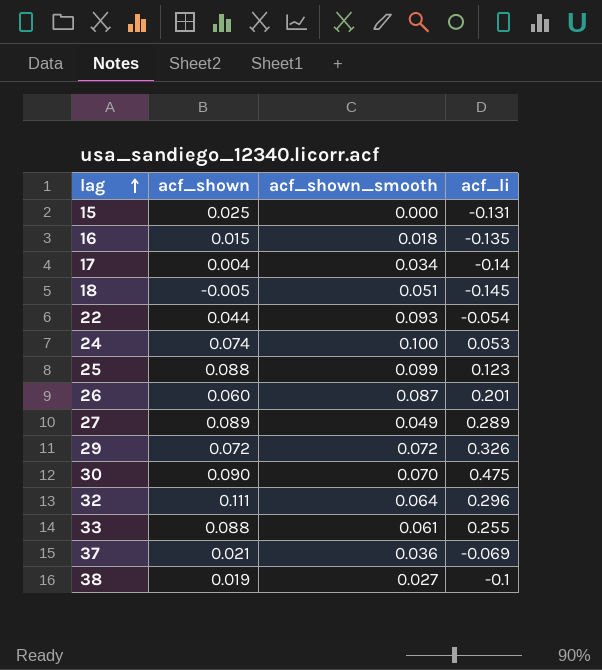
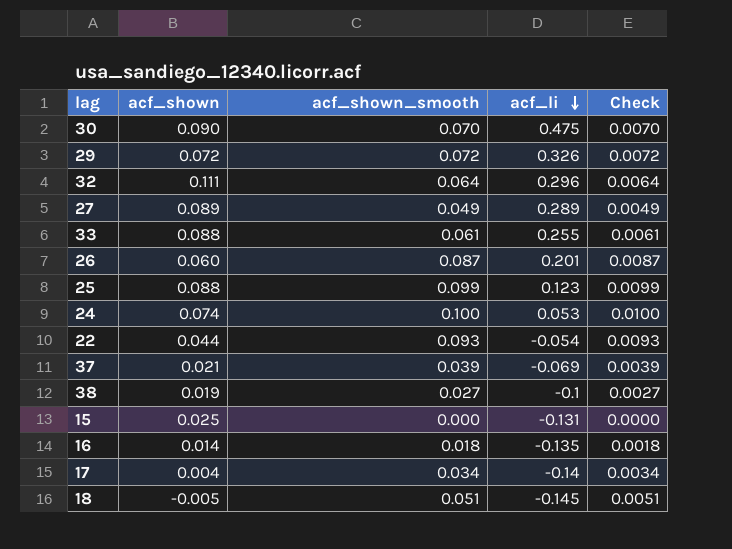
row order: lag ascending -> acf_li descending
column Check | formula: none -> [acf_shown_smooth] * 0.1
37 | acf_shown_smooth: 0.036 -> 0.039
16 | acf_shown: 0.015 -> 0.014

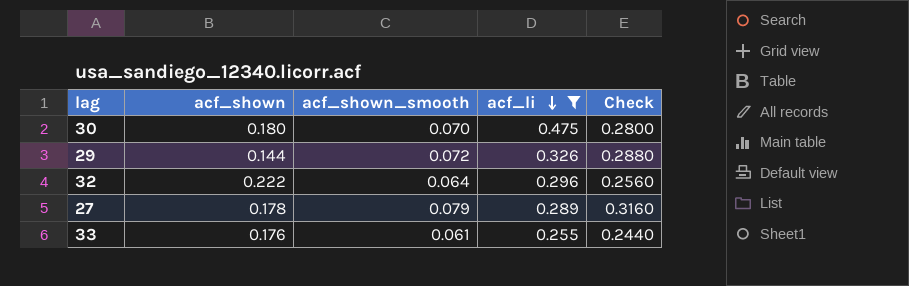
filter: none -> acf_li >= 0.255
column Check | formula: [acf_shown_smooth] * 0.1 -> [acf_shown_smooth] * 4
30 | acf_shown: 0.090 -> 0.180
29 | acf_shown: 0.072 -> 0.144
32 | acf_shown: 0.111 -> 0.222
27 | acf_shown: 0.089 -> 0.178
27 | acf_shown_smooth: 0.049 -> 0.079
33 | acf_shown: 0.088 -> 0.176

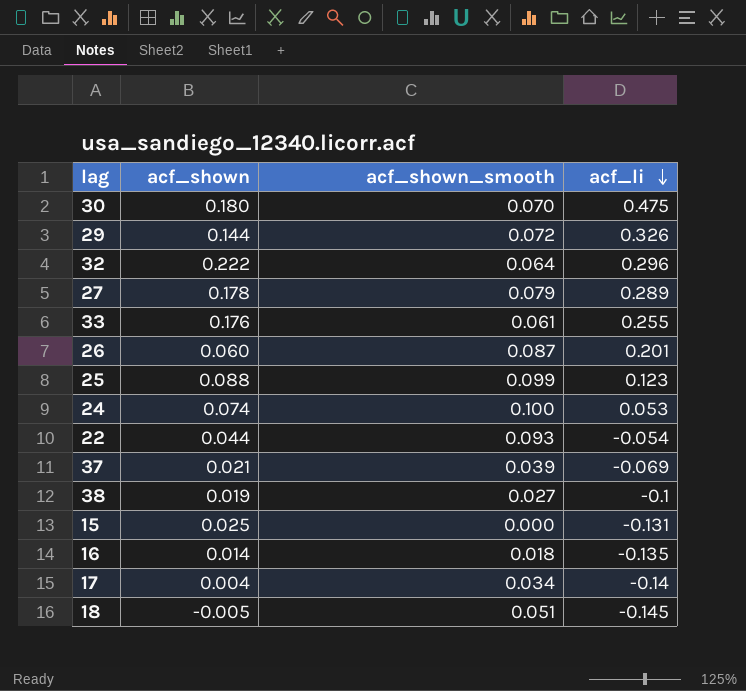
filter: acf_li >= 0.255 -> none
column Check | formula: [acf_shown_smooth] * 4 -> none

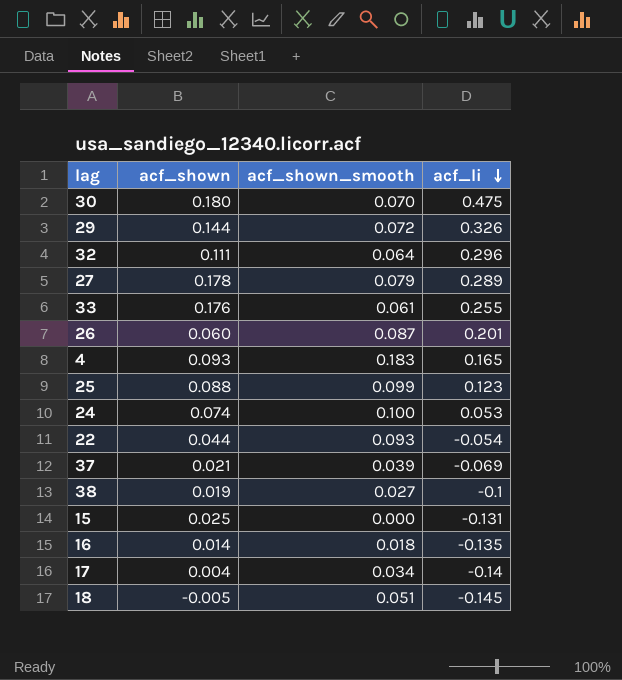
32 | acf_shown: 0.222 -> 0.111
row 4: none -> 0.093 | 0.183 | 0.165

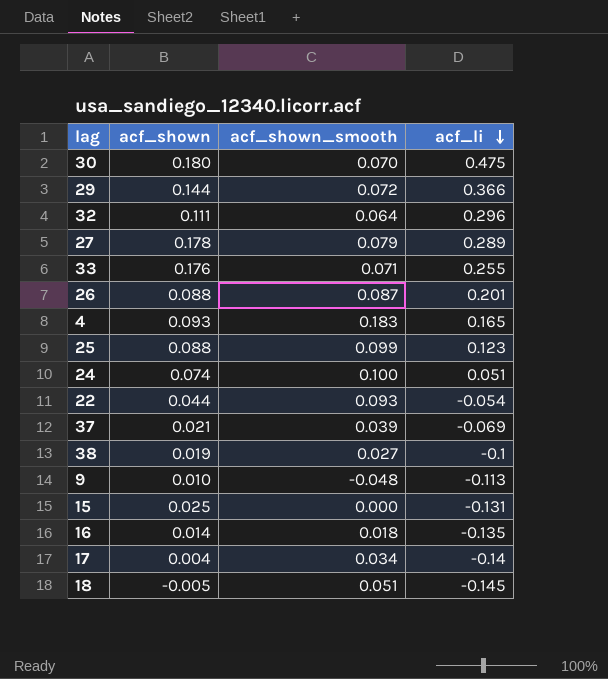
29 | acf_li: 0.326 -> 0.366
33 | acf_shown_smooth: 0.061 -> 0.071
26 | acf_shown: 0.060 -> 0.088
24 | acf_li: 0.053 -> 0.051
row 9: none -> 0.010 | -0.048 | -0.113

